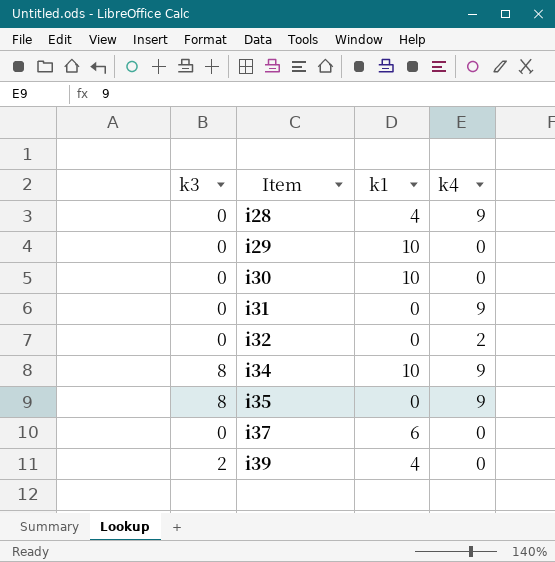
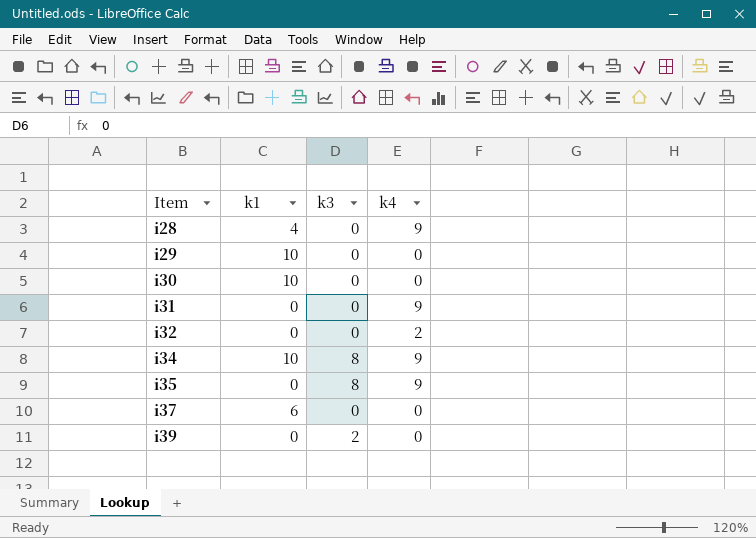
column k3 | position: 1 -> 3
i39 | k1: 4 -> 0

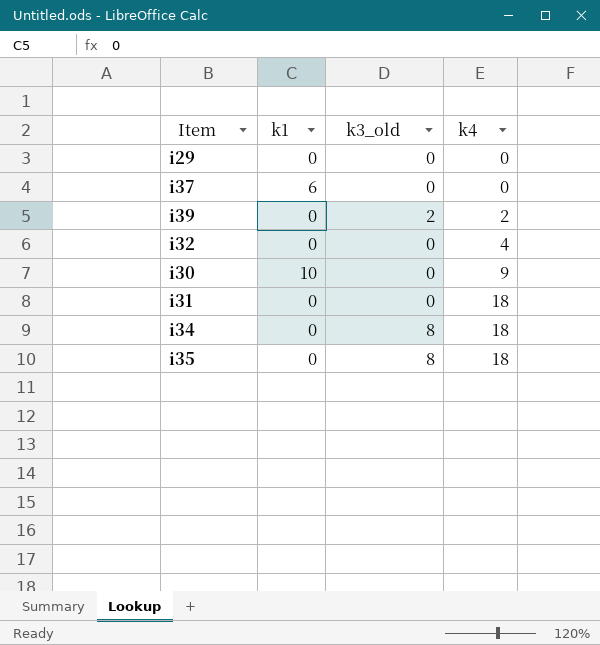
row order: Item ascending -> k4 ascending
column name: k3 -> k3_old
row i28: 4 | 0 | 9 -> none
i29 | k1: 10 -> 0
i39 | k4: 0 -> 2
i32 | k4: 2 -> 4
i30 | k4: 0 -> 9
i31 | k4: 9 -> 18
i34 | k1: 10 -> 0
i34 | k4: 9 -> 18
i35 | k4: 9 -> 18

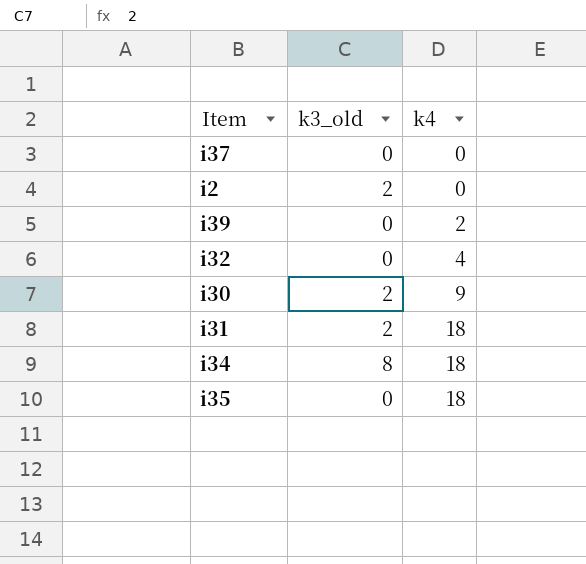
column k1 | position: 2 -> none
row i29: 0 | 0 | 0 -> none
row i2: none -> 2 | 0
i39 | k3_old: 2 -> 0
i30 | k3_old: 0 -> 2
i31 | k3_old: 0 -> 2
i35 | k3_old: 8 -> 0

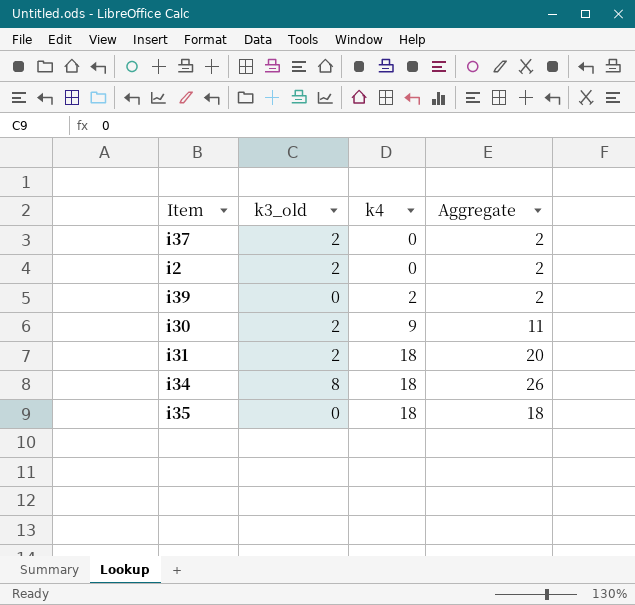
column Aggregate | formula: none -> [k3_old] + [k4]
row i32: 0 | 4 -> none
i37 | k3_old: 0 -> 2

